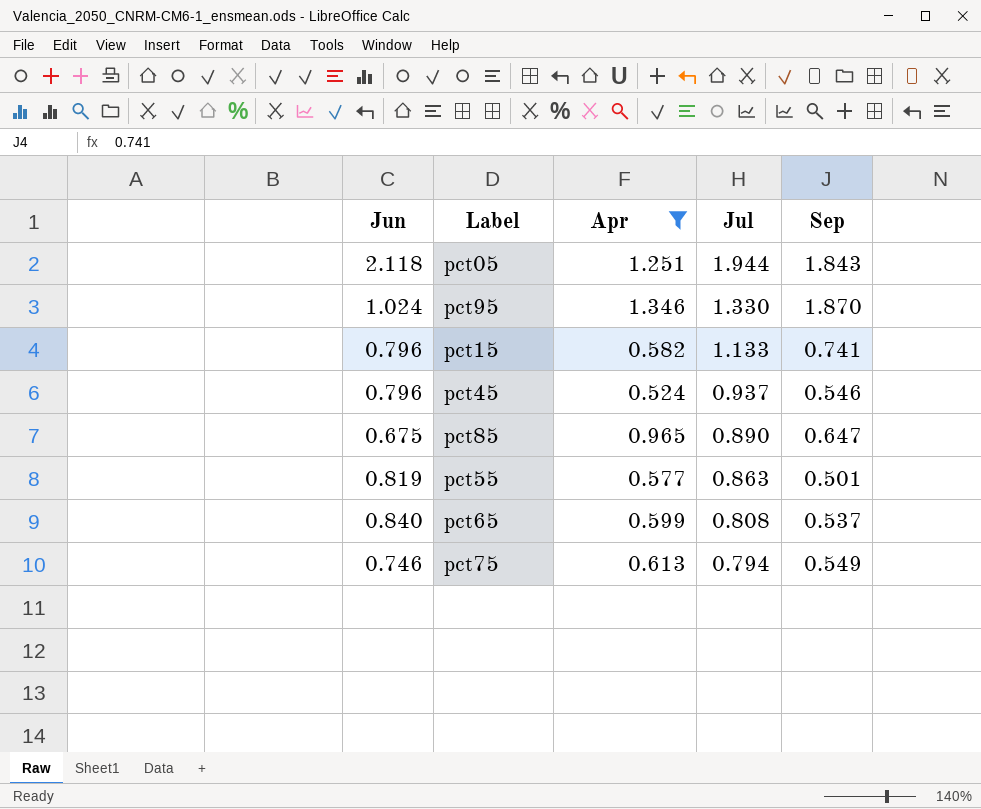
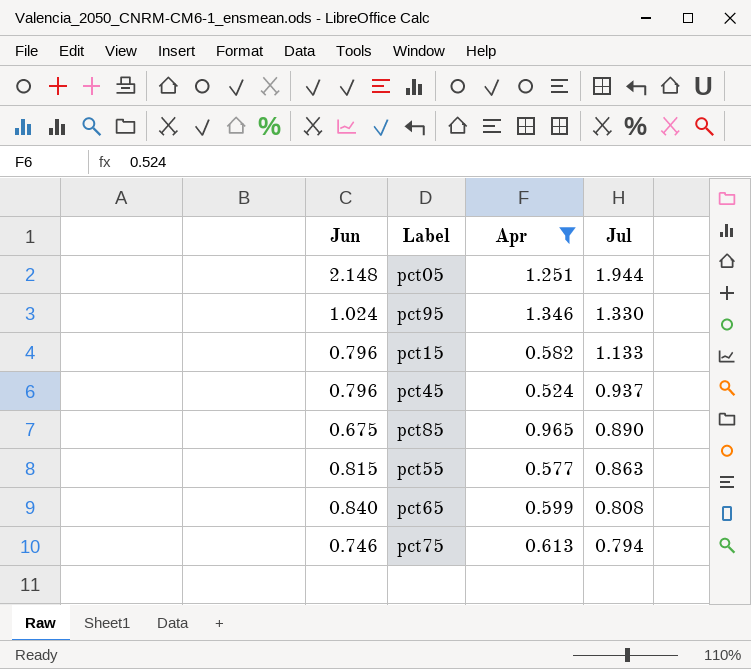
column Sep | position: 5 -> none
pct05 | Jun: 2.118 -> 2.148
pct55 | Jun: 0.819 -> 0.815

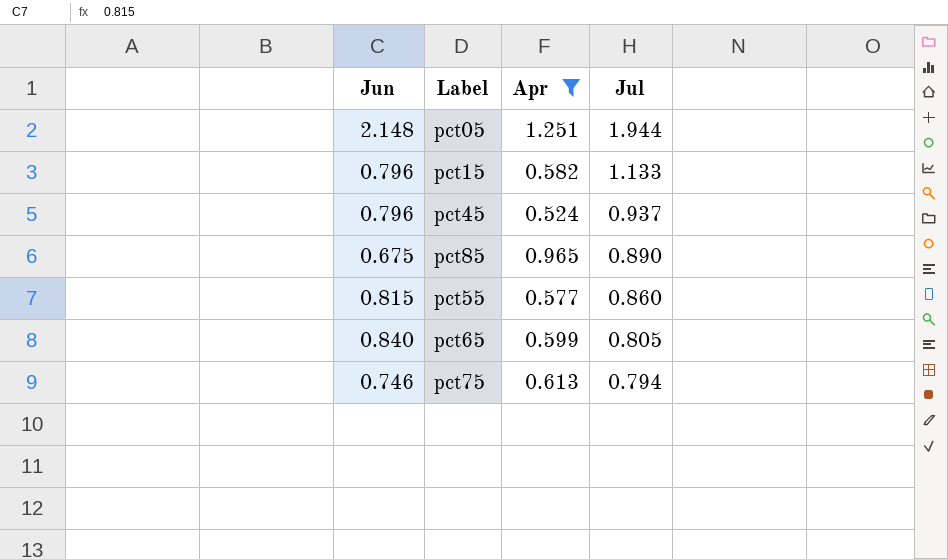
row pct95: 1.024 | 1.346 | 1.330 -> none
pct55 | Jul: 0.863 -> 0.860
pct65 | Jul: 0.808 -> 0.805

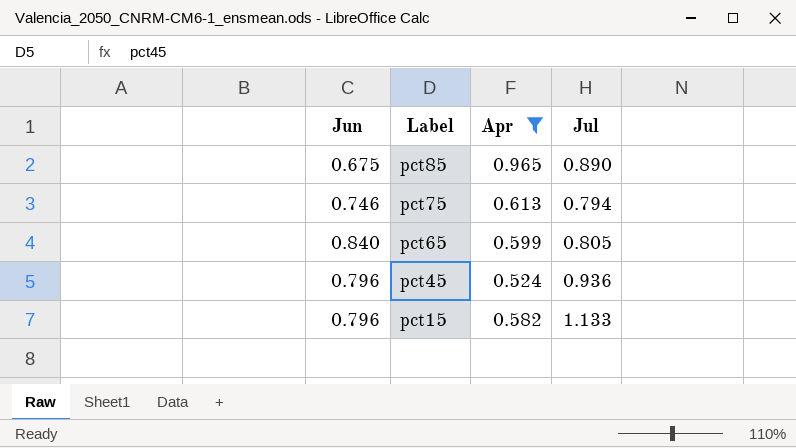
row order: Jul descending -> Label descending
row pct05: 2.148 | 1.251 | 1.944 -> none
row pct55: 0.815 | 0.577 | 0.860 -> none
pct45 | Jul: 0.937 -> 0.936

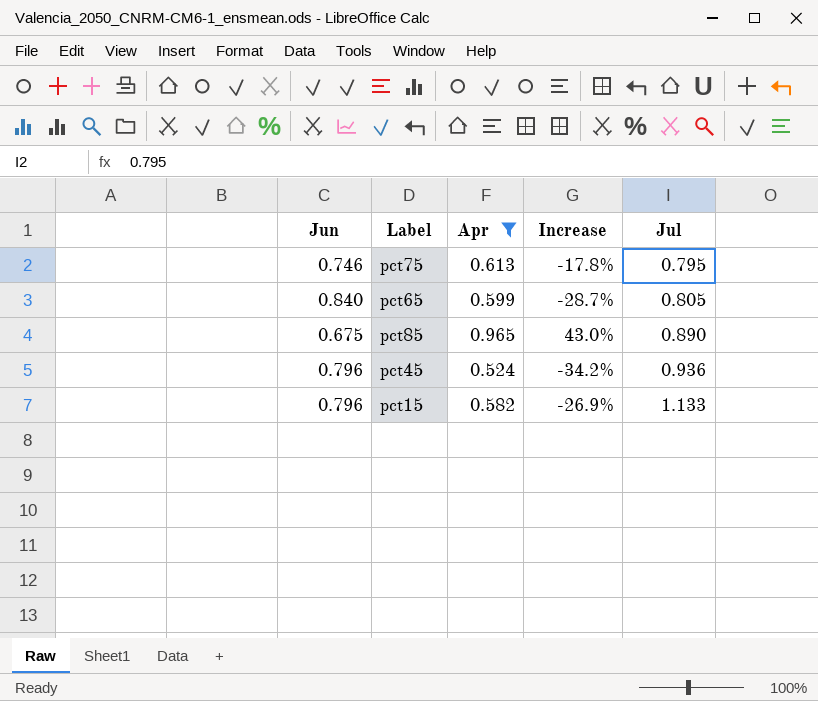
row order: Label descending -> Jul ascending
column Increase | formula: none -> ([Apr] - [Jun]) / [Jun]
pct75 | Jul: 0.794 -> 0.795

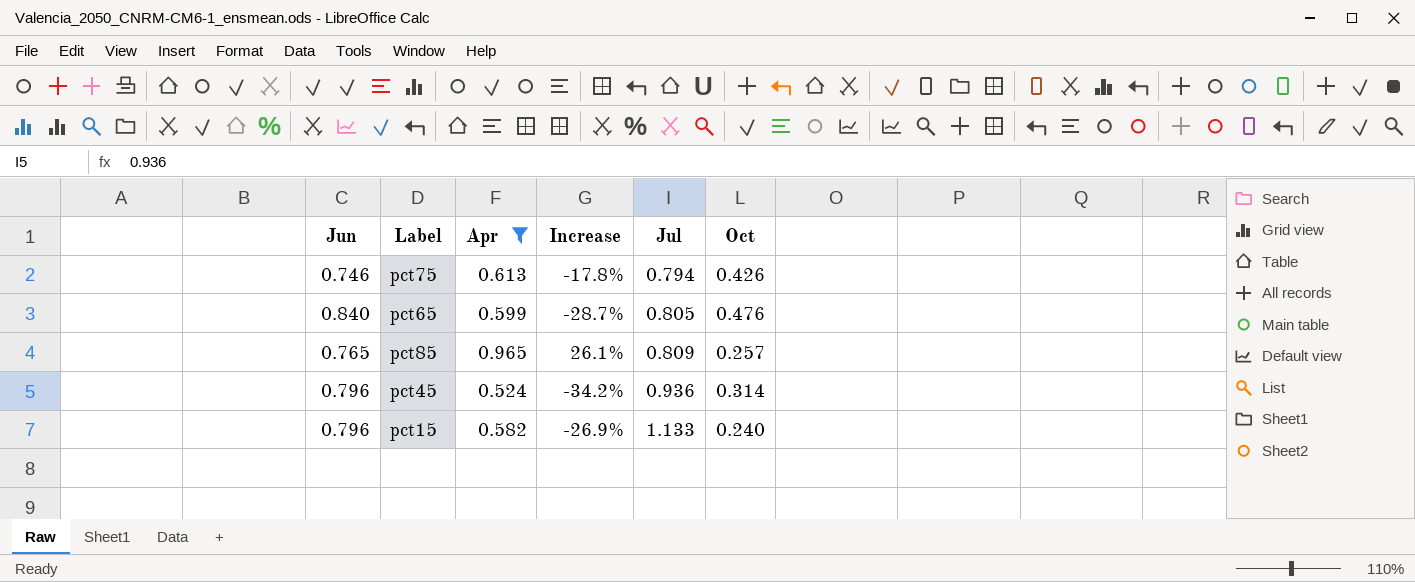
column Oct | position: none -> 6
pct75 | Jul: 0.795 -> 0.794
pct85 | Jun: 0.675 -> 0.765
pct85 | Increase: 43.0% -> 26.1%
pct85 | Jul: 0.890 -> 0.809

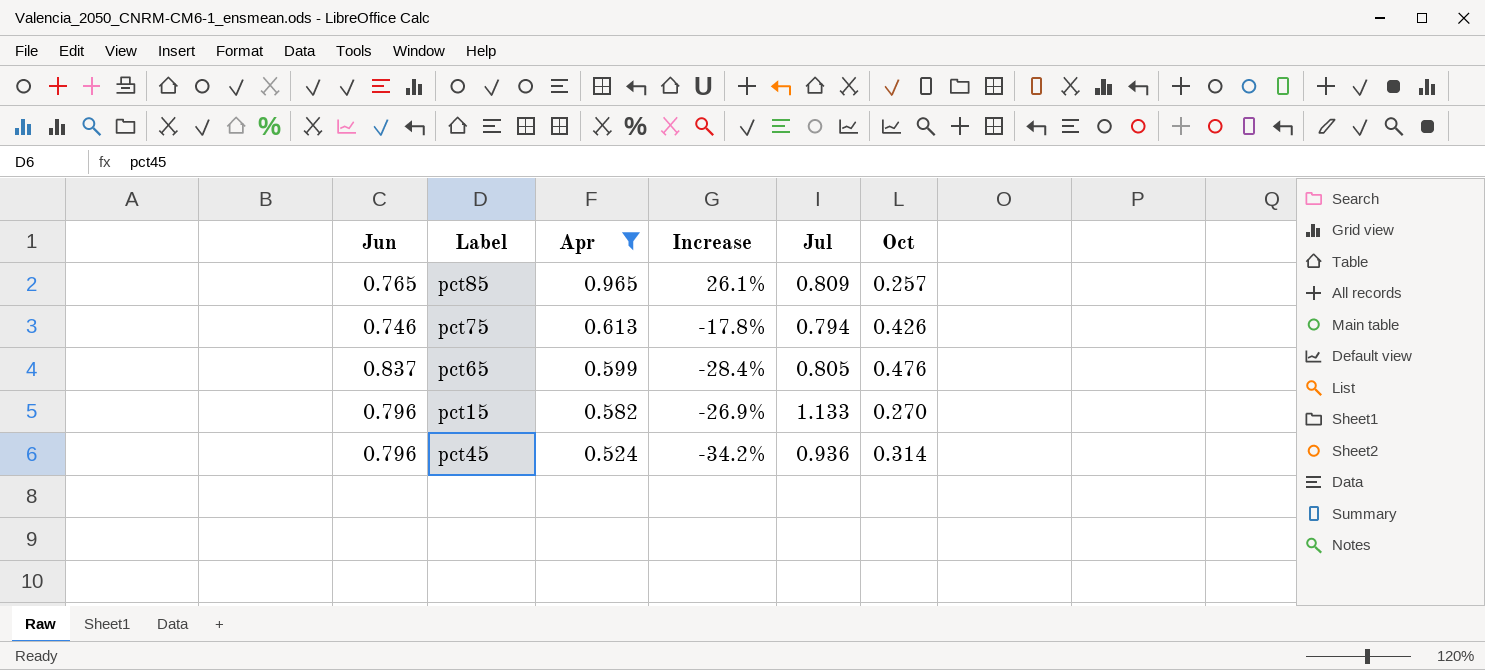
row order: Jul ascending -> Apr descending
pct65 | Jun: 0.840 -> 0.837
pct65 | Increase: -28.7% -> -28.4%
pct15 | Oct: 0.240 -> 0.270

